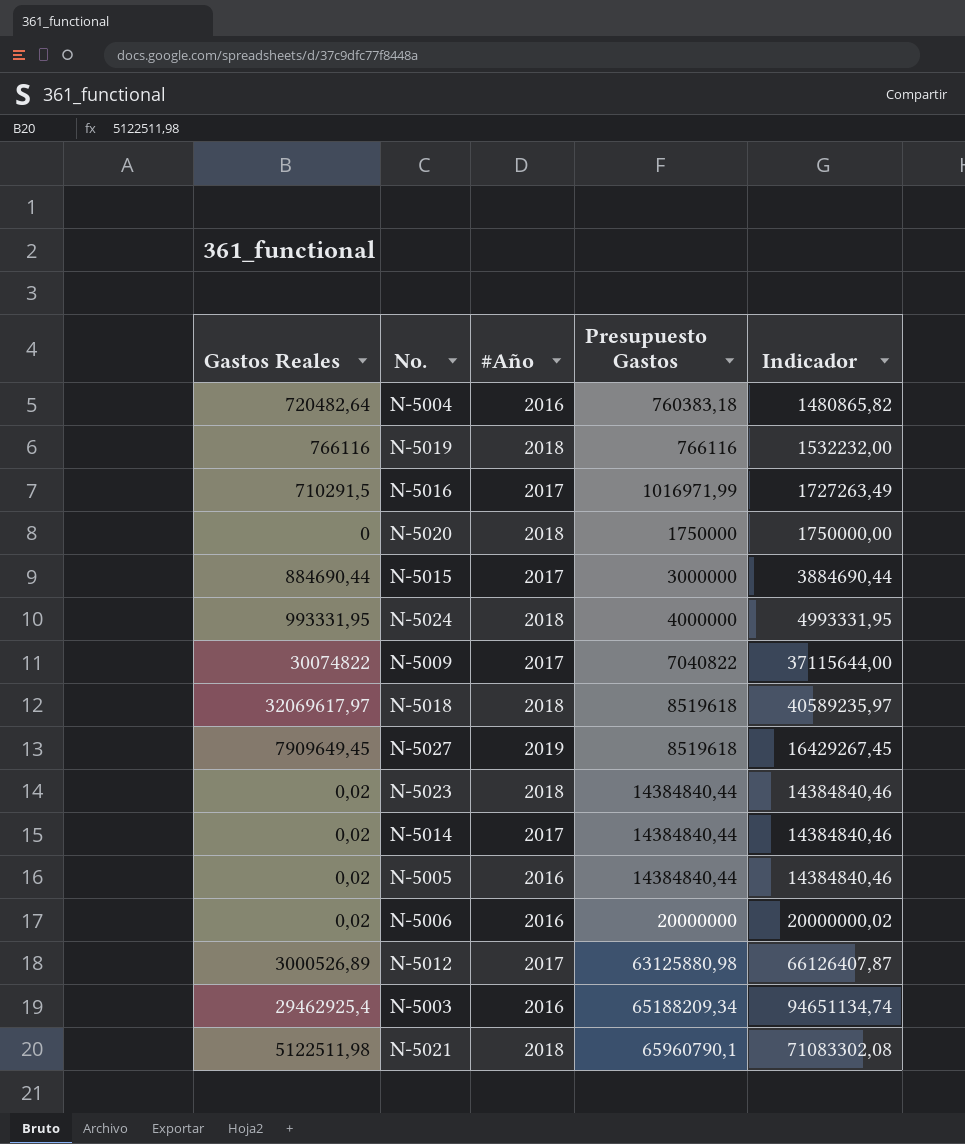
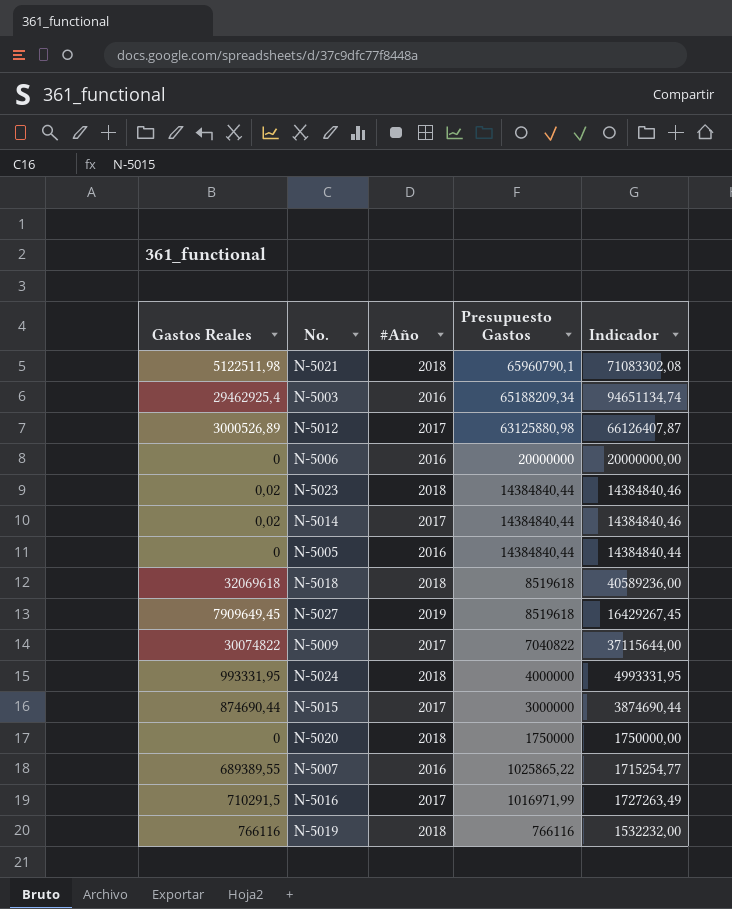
row order: Presupuesto Gastos ascending -> Presupuesto Gastos descending
row N-5004: 720482,64 | 2016 | 760383,18 | 1480865,82 -> none
N-5006 | Gastos Reales: 0,02 -> 0
N-5006 | Indicador: 20000000,02 -> 20000000,00
N-5005 | Gastos Reales: 0,02 -> 0
N-5005 | Indicador: 14384840,46 -> 14384840,44
N-5018 | Gastos Reales: 32069617,97 -> 32069618
N-5018 | Indicador: 40589235,97 -> 40589236,00
N-5015 | Gastos Reales: 884690,44 -> 874690,44
N-5015 | Indicador: 3884690,44 -> 3874690,44
row N-5007: none -> 689389,55 | 2016 | 1025865,22 | 1715254,77

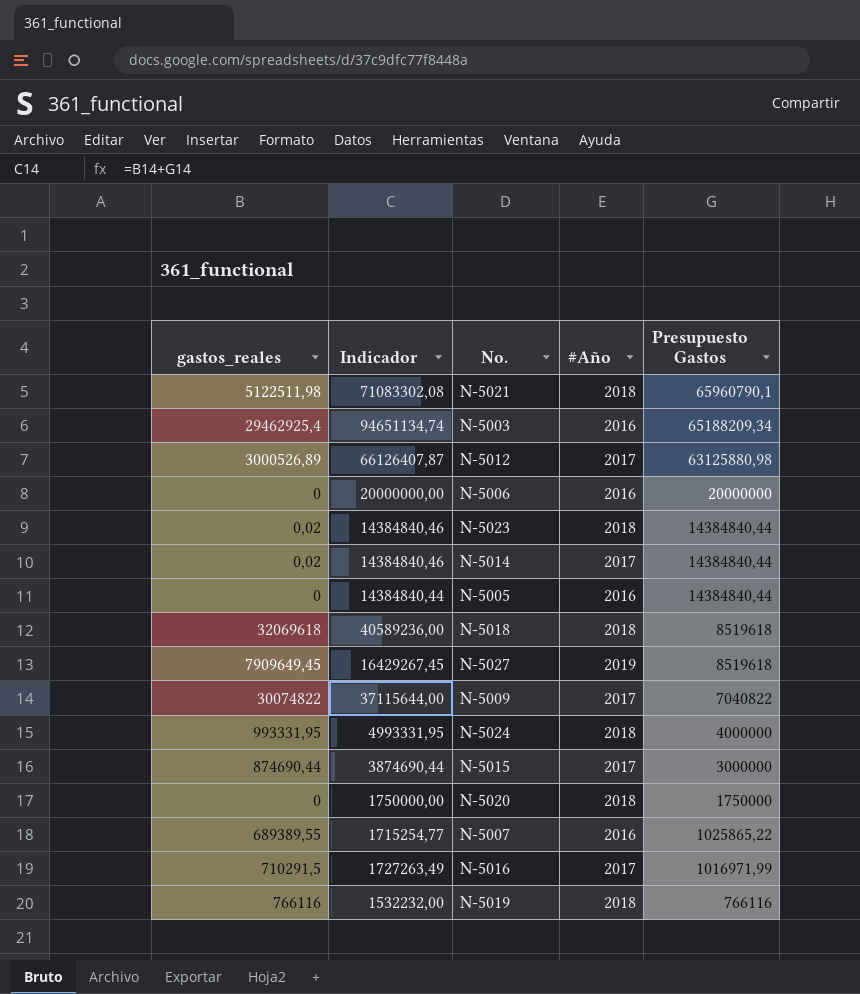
column name: Gastos Reales -> gastos_reales
column Indicador | position: 5 -> 2

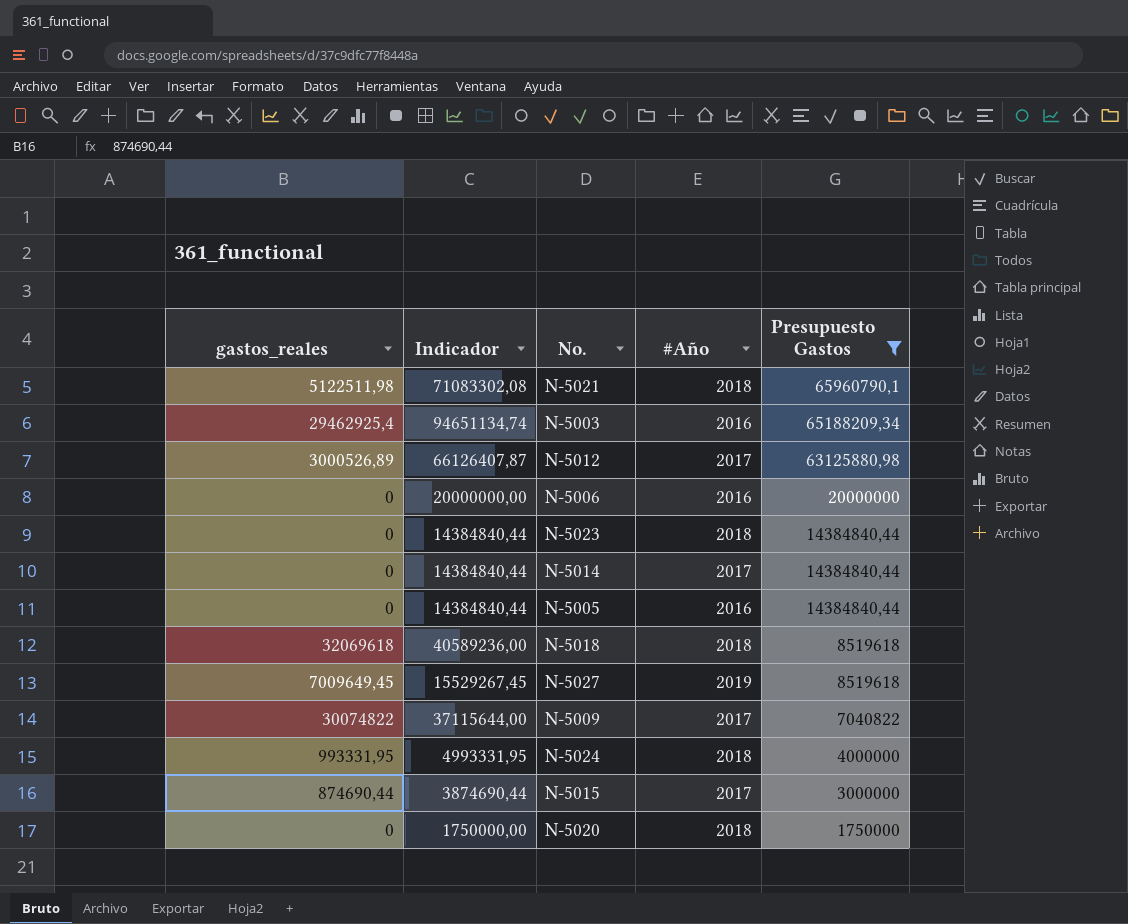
filter: none -> Presupuesto Gastos >= 1750000
N-5023 | gastos_reales: 0,02 -> 0
N-5023 | Indicador: 14384840,46 -> 14384840,44
N-5014 | gastos_reales: 0,02 -> 0
N-5014 | Indicador: 14384840,46 -> 14384840,44
N-5027 | gastos_reales: 7909649,45 -> 7009649,45
N-5027 | Indicador: 16429267,45 -> 15529267,45

